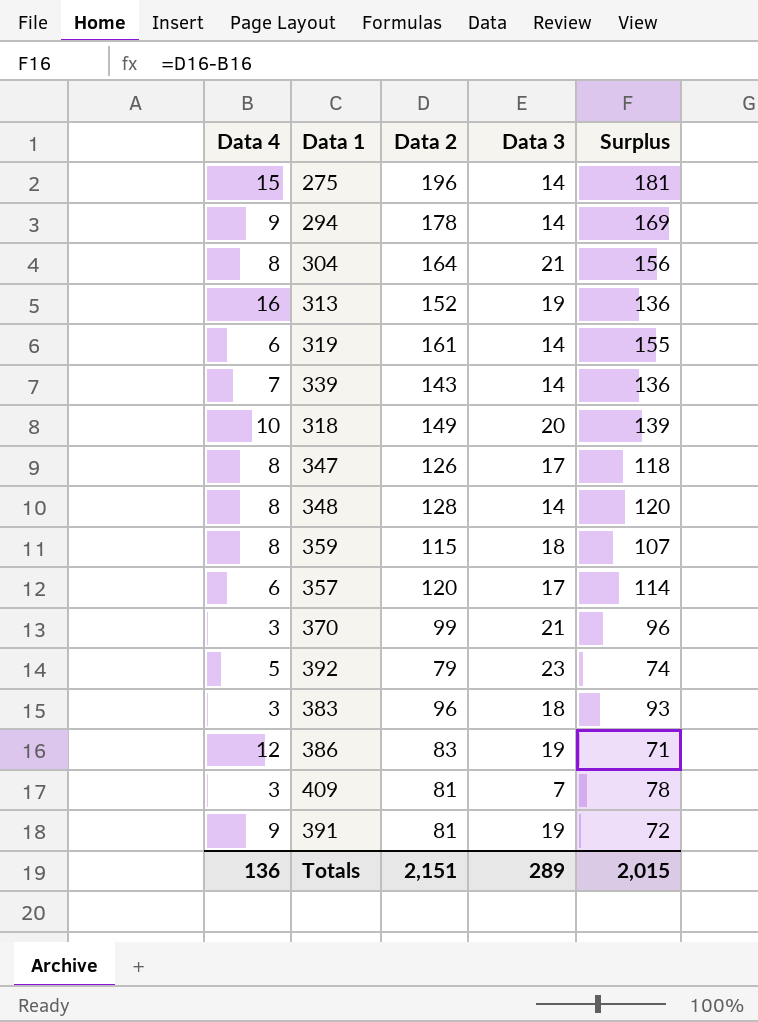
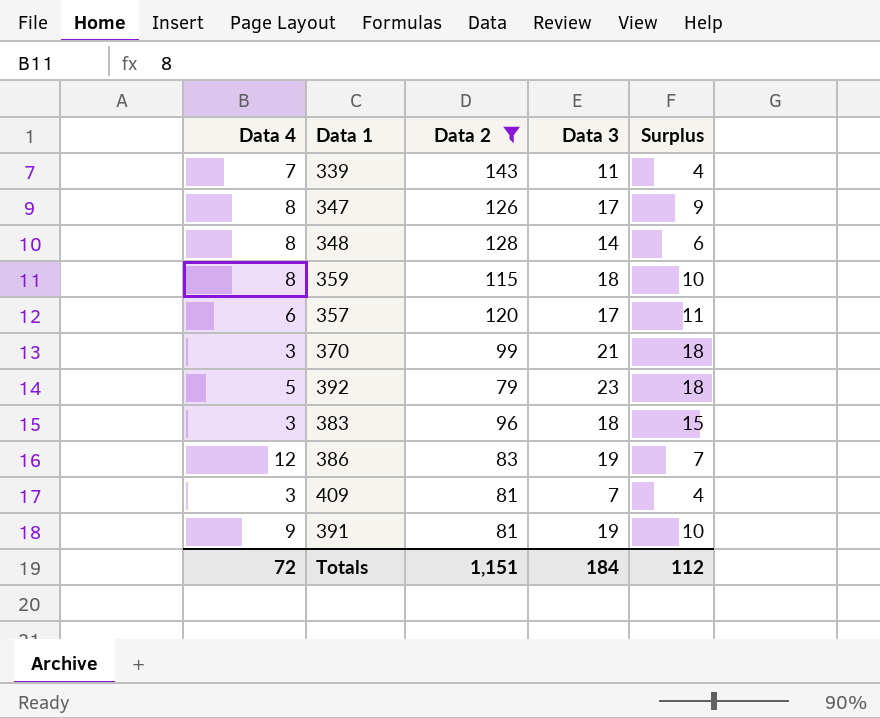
filter: none -> Data 2 <= 143
column Surplus | formula: [Data 2] - [Data 4] -> [Data 3] - [Data 4]
339 | Data 3: 14 -> 11
Totals | Data 4: 136 -> 72
Totals | Data 2: 2,151 -> 1,151
Totals | Data 3: 289 -> 184
Totals | Surplus: 2,015 -> 112

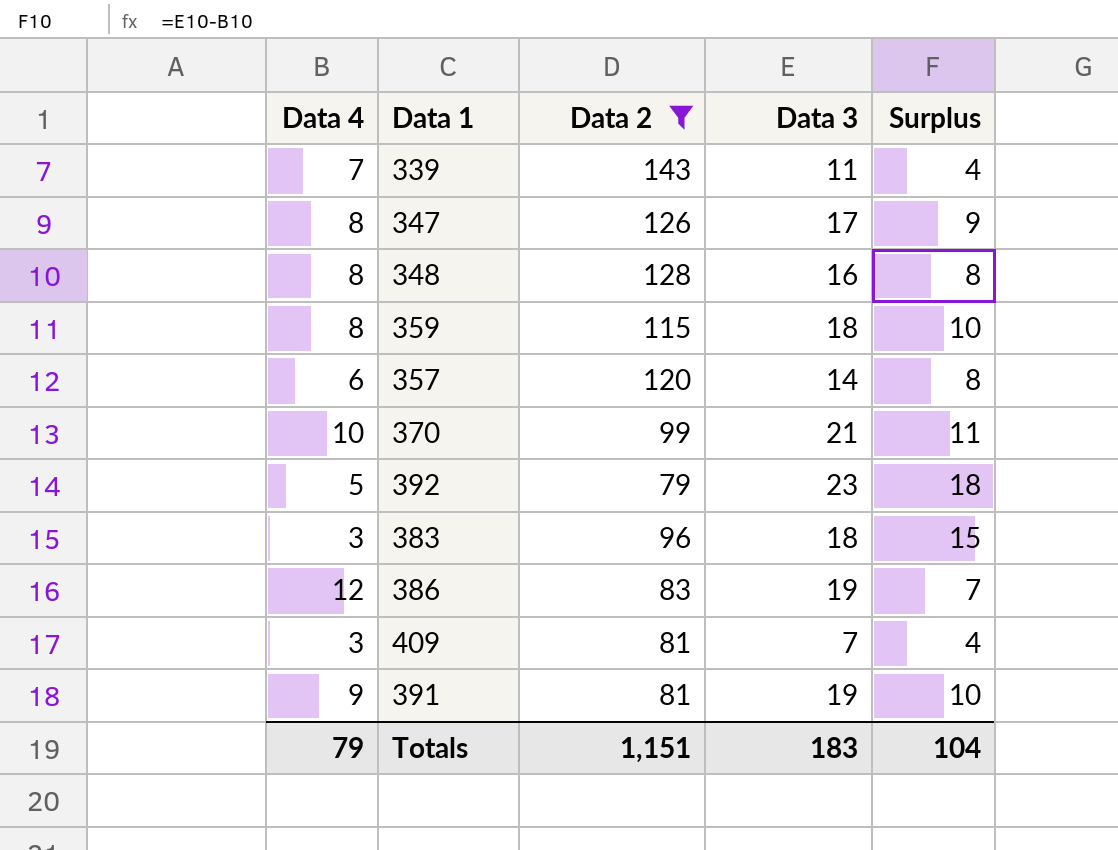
348 | Data 3: 14 -> 16
348 | Surplus: 6 -> 8
357 | Data 3: 17 -> 14
357 | Surplus: 11 -> 8
370 | Data 4: 3 -> 10
370 | Surplus: 18 -> 11
Totals | Data 4: 72 -> 79
Totals | Data 3: 184 -> 183
Totals | Surplus: 112 -> 104

